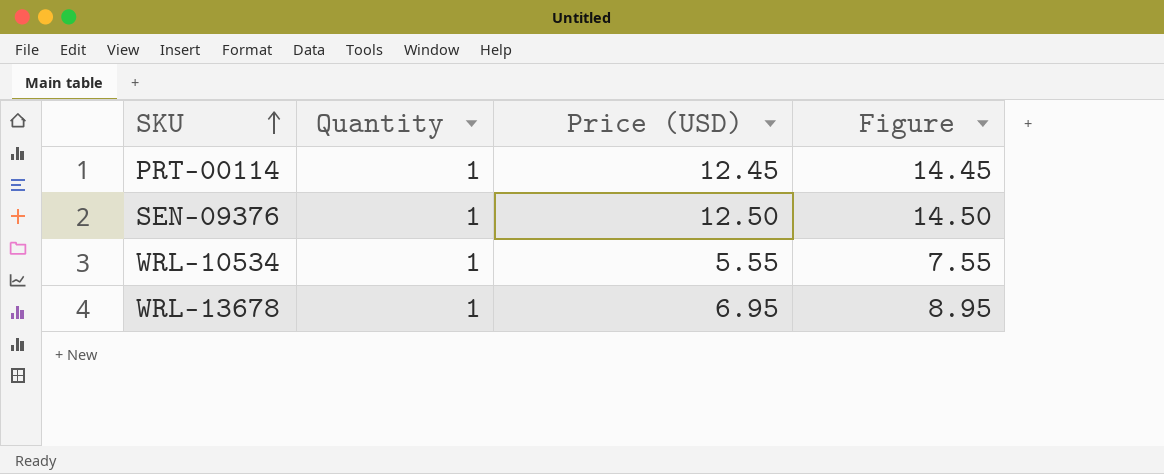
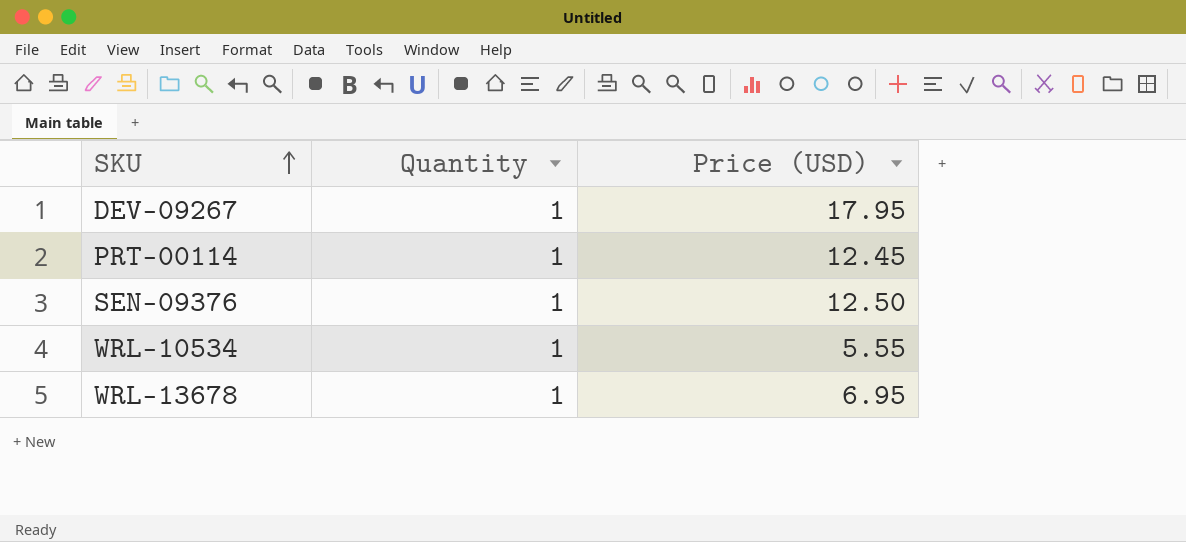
column Figure | formula: [Price (USD)] + 2 -> none
row DEV-09267: none -> 1 | 17.95

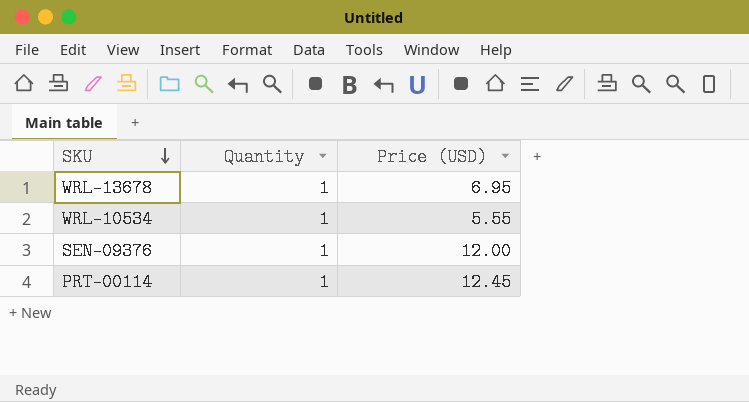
row order: SKU ascending -> SKU descending
row DEV-09267: 1 | 17.95 -> none
SEN-09376 | Price (USD): 12.50 -> 12.00

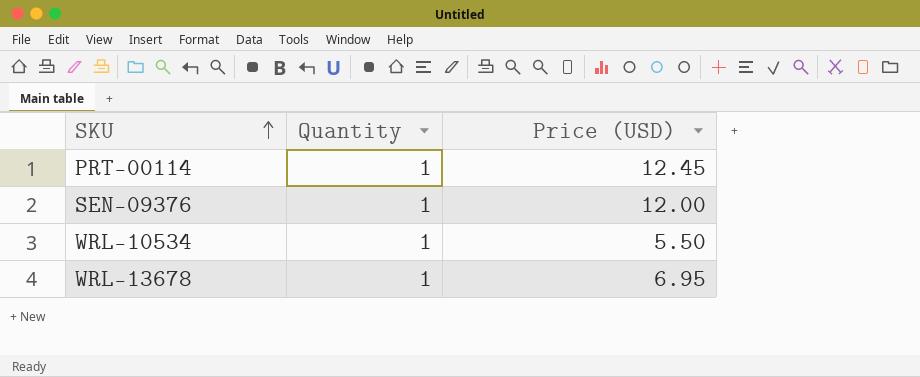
row order: SKU descending -> SKU ascending
WRL-10534 | Price (USD): 5.55 -> 5.50

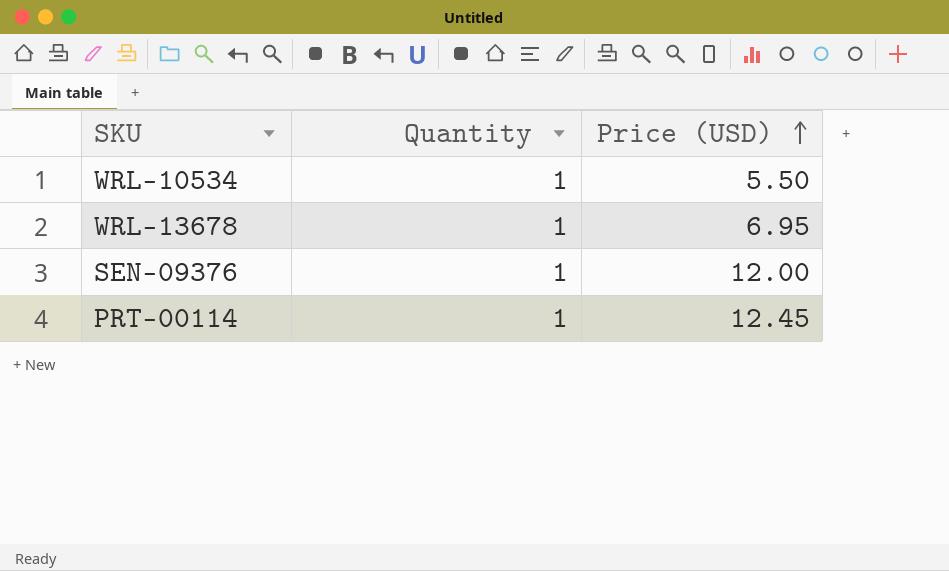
row order: SKU ascending -> Price (USD) ascending

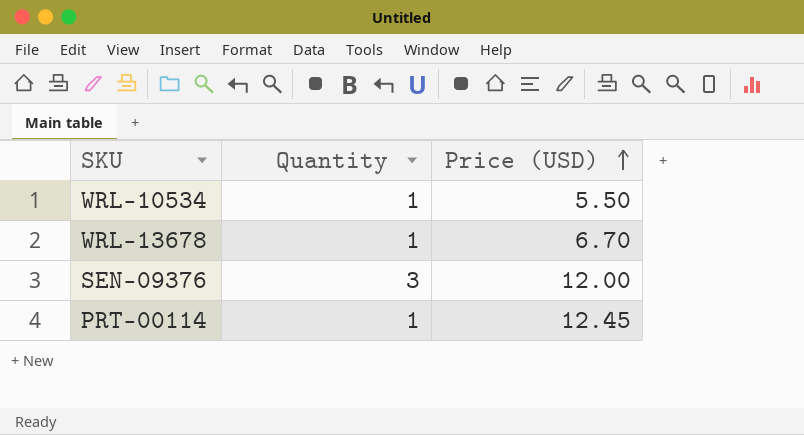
WRL-13678 | Price (USD): 6.95 -> 6.70
SEN-09376 | Quantity: 1 -> 3

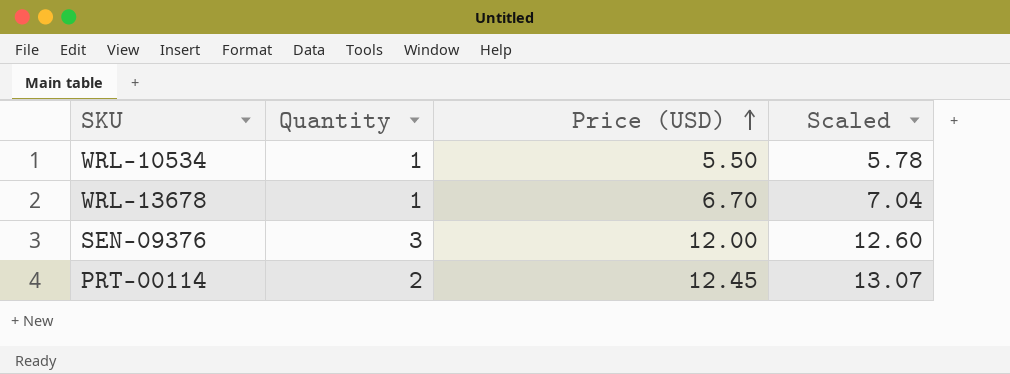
column Scaled | formula: none -> [Price (USD)] * 1.05
PRT-00114 | Quantity: 1 -> 2

